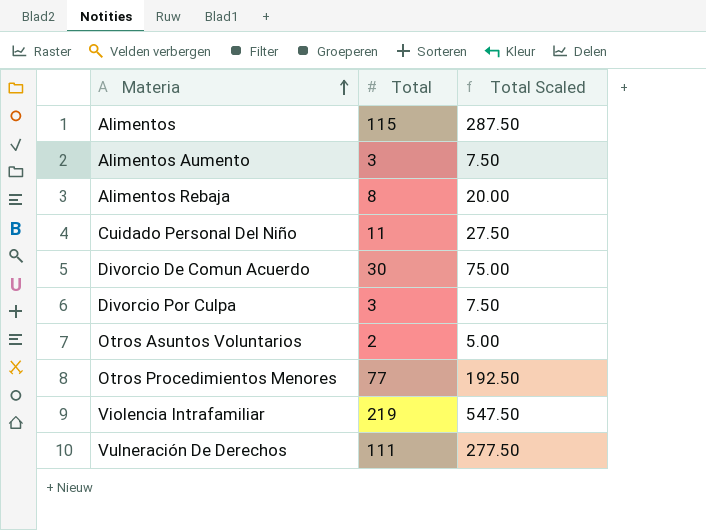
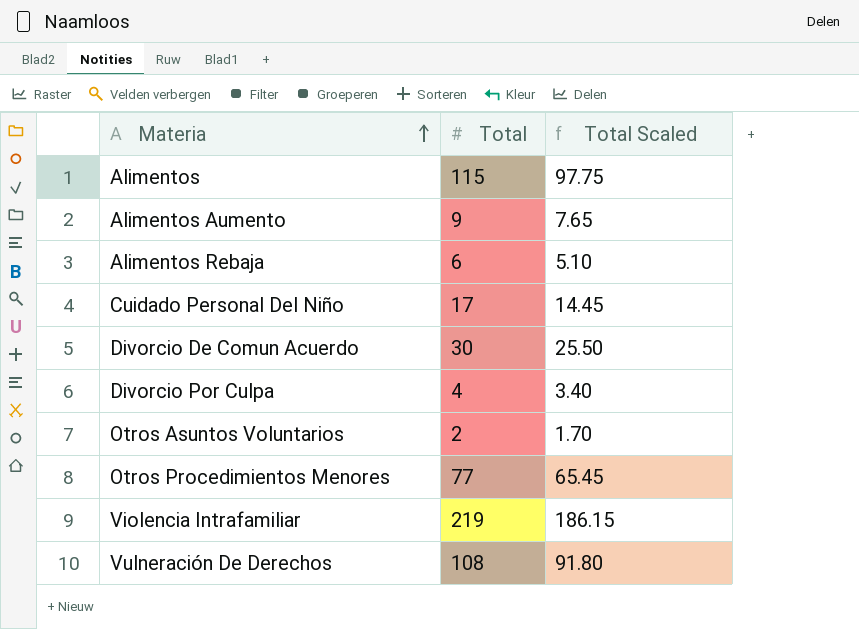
column Total Scaled | formula: [Total] * 2.5 -> [Total] * 0.85
Alimentos Aumento | Total: 3 -> 9
Alimentos Rebaja | Total: 8 -> 6
Cuidado Personal Del Niño | Total: 11 -> 17
Divorcio Por Culpa | Total: 3 -> 4
Vulneración De Derechos | Total: 111 -> 108

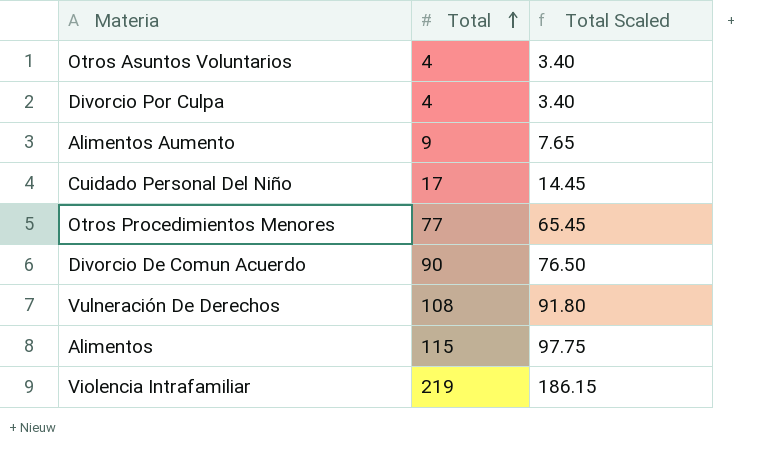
row order: Materia ascending -> Total ascending
row Alimentos Rebaja: 6 | 5.10 -> none
Otros Asuntos Voluntarios | Total: 2 -> 4
Otros Asuntos Voluntarios | Total Scaled: 1.70 -> 3.40
Divorcio De Comun Acuerdo | Total: 30 -> 90
Divorcio De Comun Acuerdo | Total Scaled: 25.50 -> 76.50

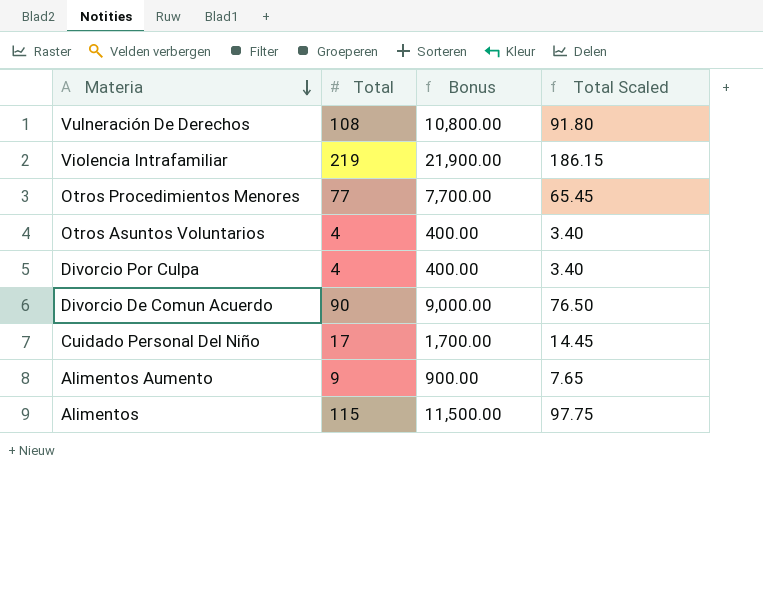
row order: Total ascending -> Materia descending
column Bonus | formula: none -> [Total] * 100

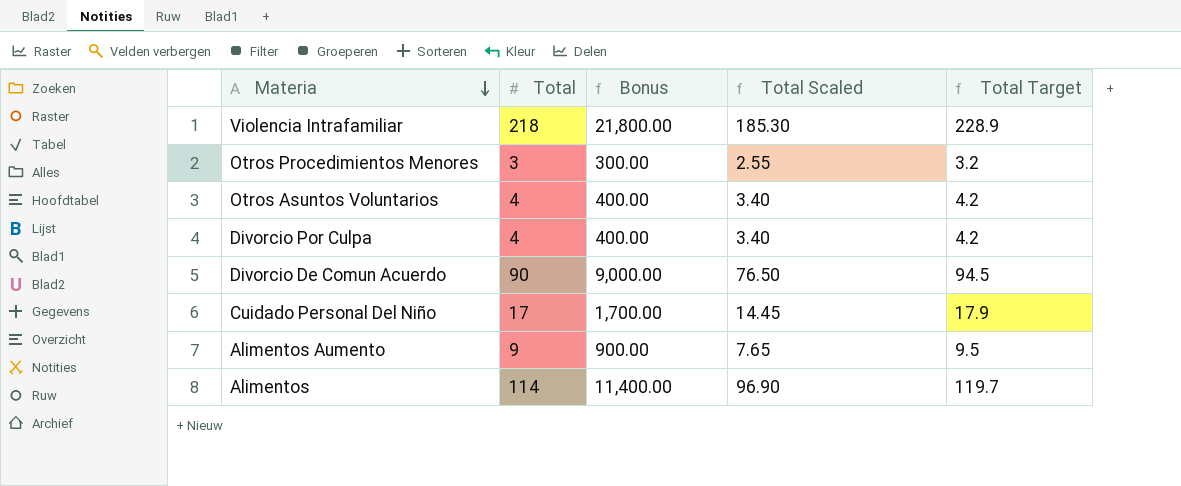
column Total Target | formula: none -> [Total] * 1.05
row Vulneración De Derechos: 108 | 10,800.00 | 91.80 -> none
Violencia Intrafamiliar | Total: 219 -> 218
Violencia Intrafamiliar | Bonus: 21,900.00 -> 21,800.00
Violencia Intrafamiliar | Total Scaled: 186.15 -> 185.30
Otros Procedimientos Menores | Total: 77 -> 3
Otros Procedimientos Menores | Bonus: 7,700.00 -> 300.00
Otros Procedimientos Menores | Total Scaled: 65.45 -> 2.55
Alimentos | Total: 115 -> 114
Alimentos | Bonus: 11,500.00 -> 11,400.00
Alimentos | Total Scaled: 97.75 -> 96.90

